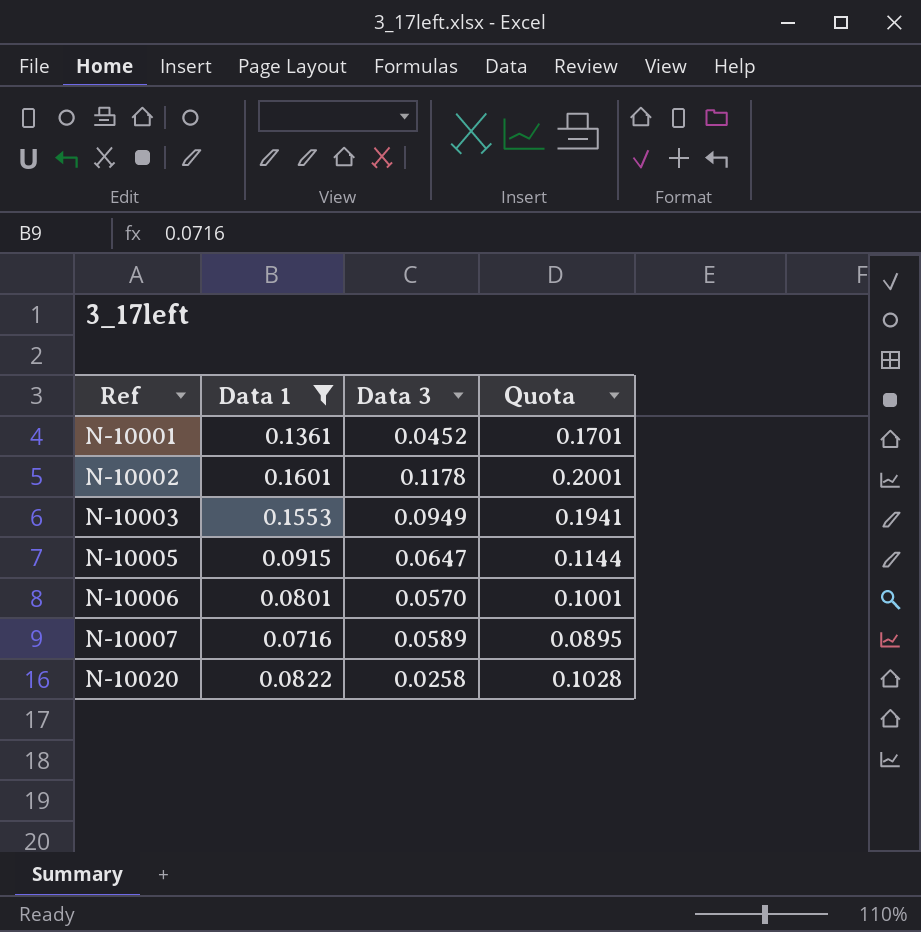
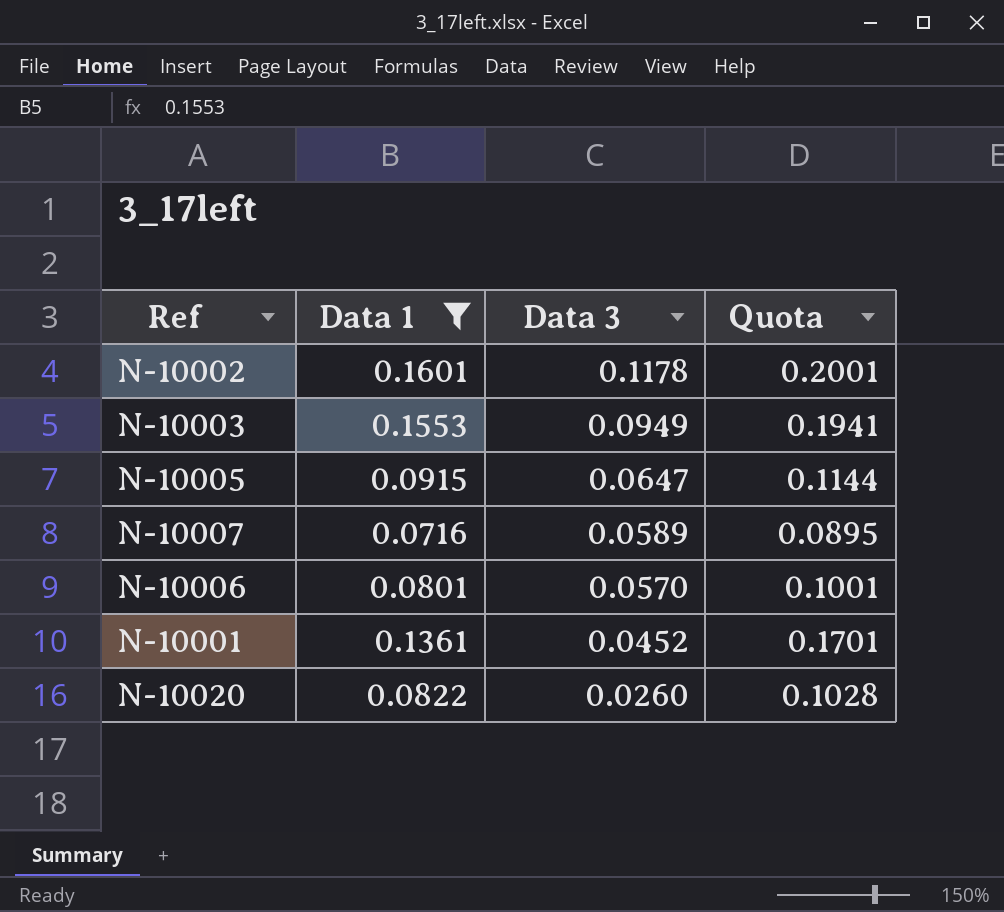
row order: Ref ascending -> Data 3 descending
N-10020 | Data 3: 0.0258 -> 0.0260

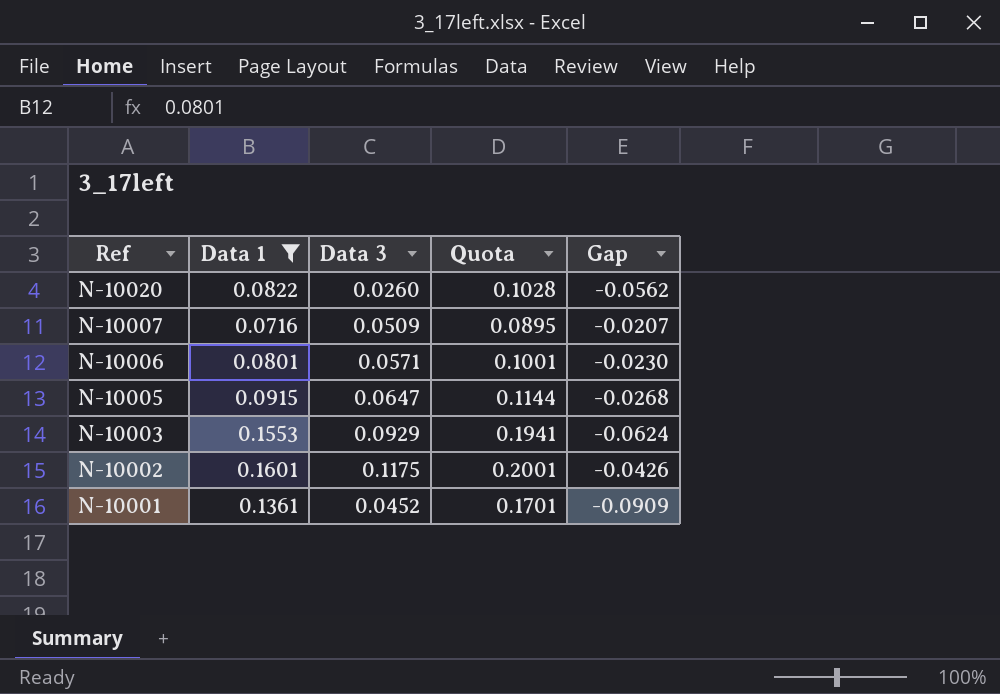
row order: Data 3 descending -> Ref descending
column Gap | formula: none -> [Data 3] - [Data 1]
N-10007 | Data 3: 0.0589 -> 0.0509
N-10006 | Data 3: 0.0570 -> 0.0571
N-10003 | Data 3: 0.0949 -> 0.0929
N-10002 | Data 3: 0.1178 -> 0.1175

